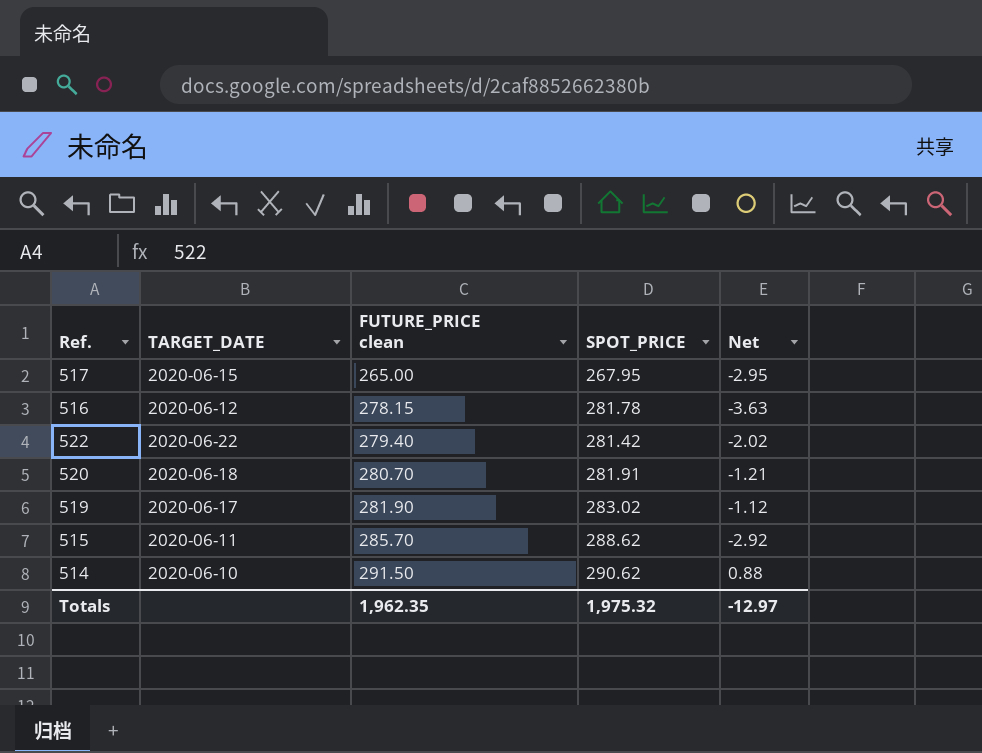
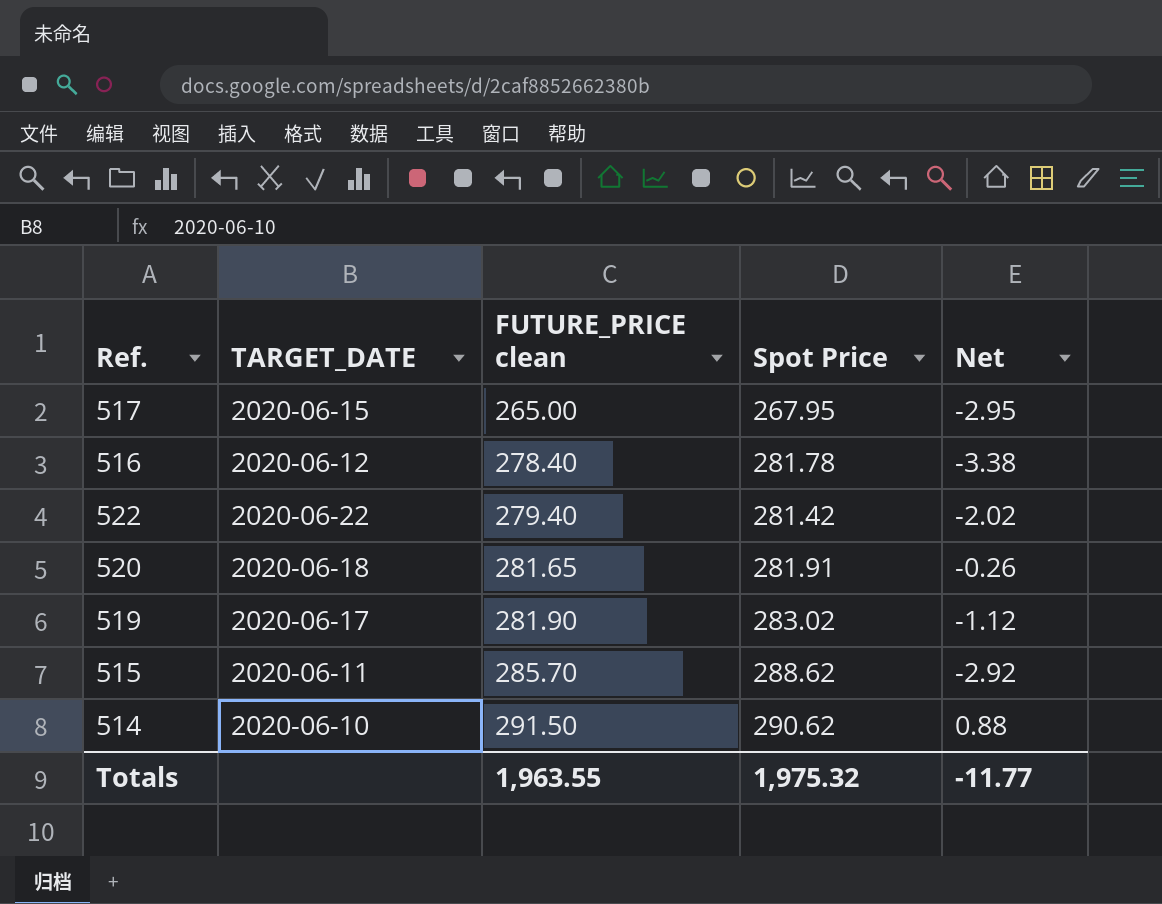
column name: SPOT_PRICE -> Spot Price
516 | FUTURE_PRICE clean: 278.15 -> 278.40
516 | Net: -3.63 -> -3.38
520 | FUTURE_PRICE clean: 280.70 -> 281.65
520 | Net: -1.21 -> -0.26
Totals | FUTURE_PRICE clean: 1,962.35 -> 1,963.55
Totals | Net: -12.97 -> -11.77

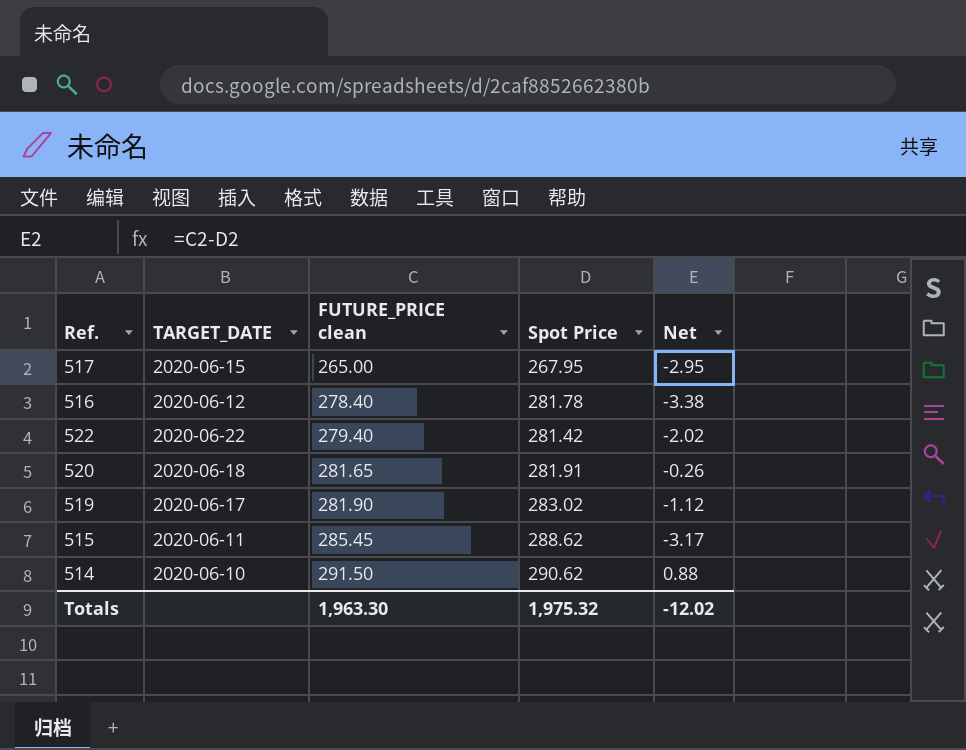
515 | FUTURE_PRICE clean: 285.70 -> 285.45
515 | Net: -2.92 -> -3.17
Totals | FUTURE_PRICE clean: 1,963.55 -> 1,963.30
Totals | Net: -11.77 -> -12.02

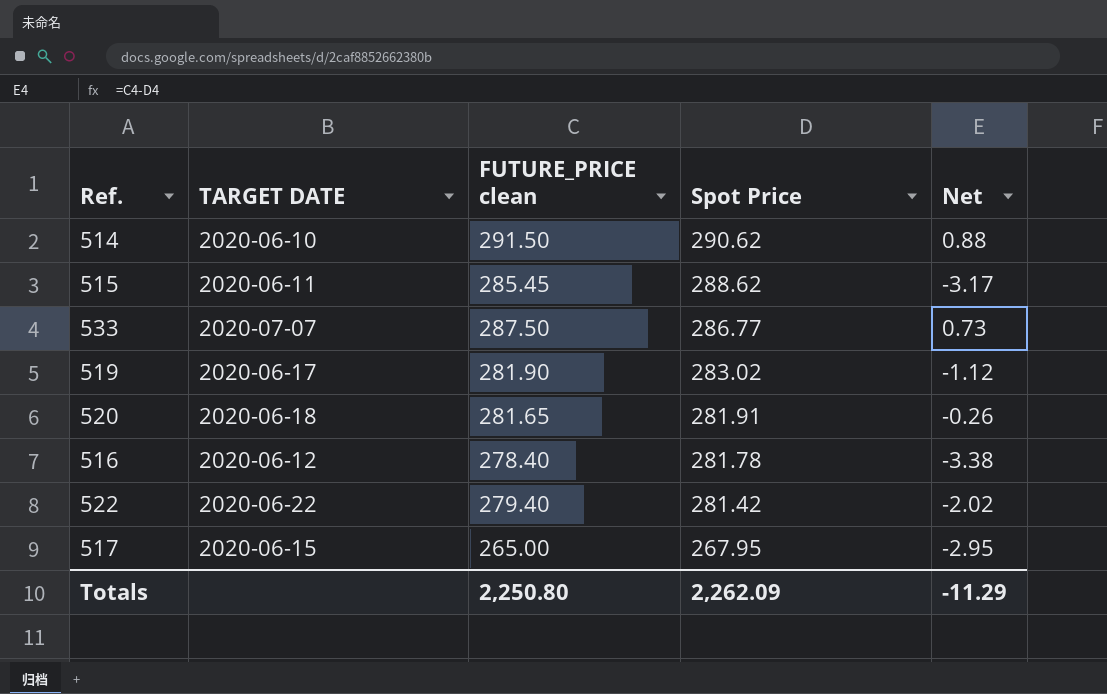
row order: FUTURE_PRICE clean ascending -> Spot Price descending
column name: TARGET_DATE -> TARGET DATE
row 533: none -> 2020-07-07 | 287.50 | 286.77 | 0.73
Totals | FUTURE_PRICE clean: 1,963.30 -> 2,250.80
Totals | Spot Price: 1,975.32 -> 2,262.09
Totals | Net: -12.02 -> -11.29

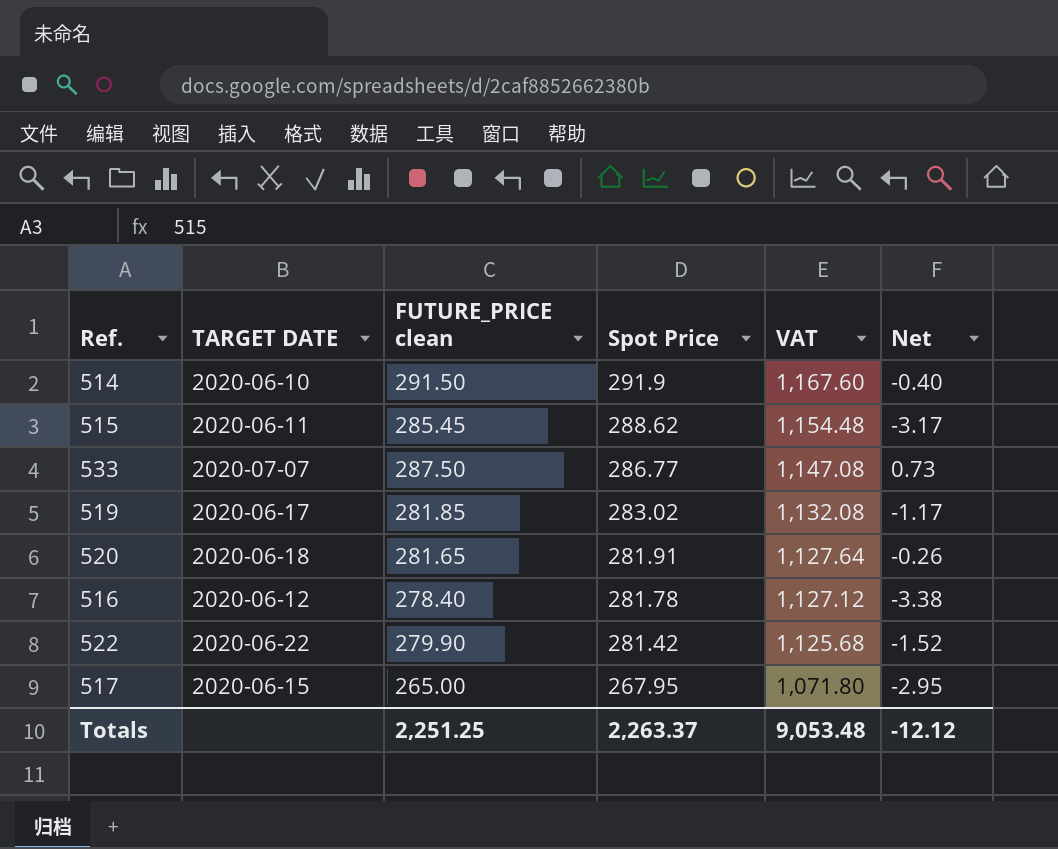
column VAT | formula: none -> [Spot Price] * 4
514 | Spot Price: 290.62 -> 291.9
514 | Net: 0.88 -> -0.40
519 | FUTURE_PRICE clean: 281.90 -> 281.85
519 | Net: -1.12 -> -1.17
522 | FUTURE_PRICE clean: 279.40 -> 279.90
522 | Net: -2.02 -> -1.52
Totals | FUTURE_PRICE clean: 2,250.80 -> 2,251.25
Totals | Spot Price: 2,262.09 -> 2,263.37
Totals | Net: -11.29 -> -12.12

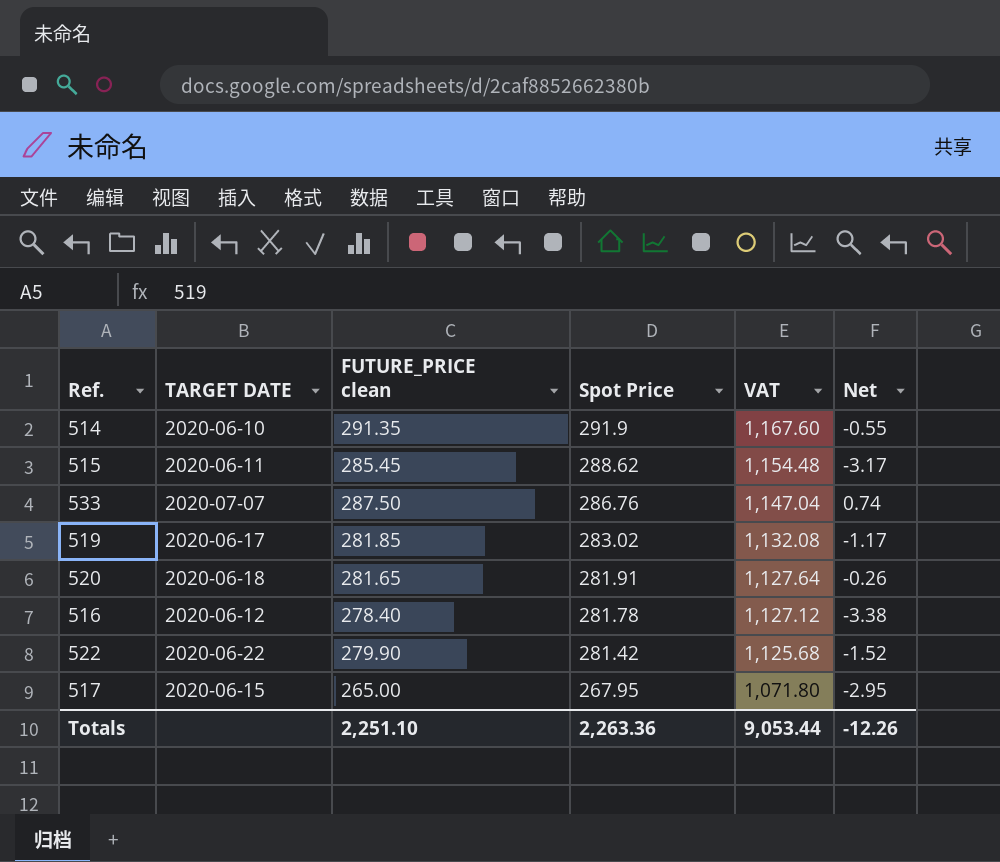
514 | FUTURE_PRICE clean: 291.50 -> 291.35
514 | Net: -0.40 -> -0.55
533 | Spot Price: 286.77 -> 286.76
533 | VAT: 1,147.08 -> 1,147.04
533 | Net: 0.73 -> 0.74
Totals | FUTURE_PRICE clean: 2,251.25 -> 2,251.10
Totals | Spot Price: 2,263.37 -> 2,263.36
Totals | VAT: 9,053.48 -> 9,053.44
Totals | Net: -12.12 -> -12.26

